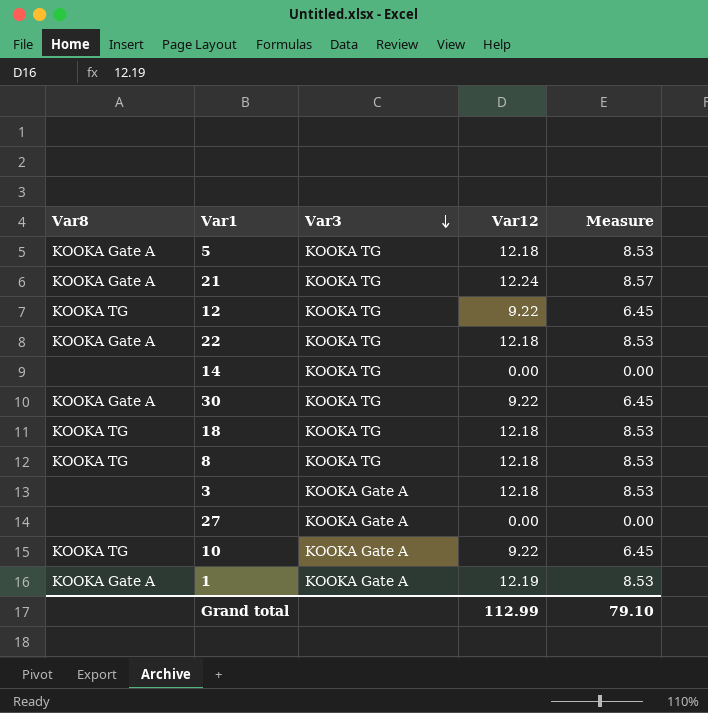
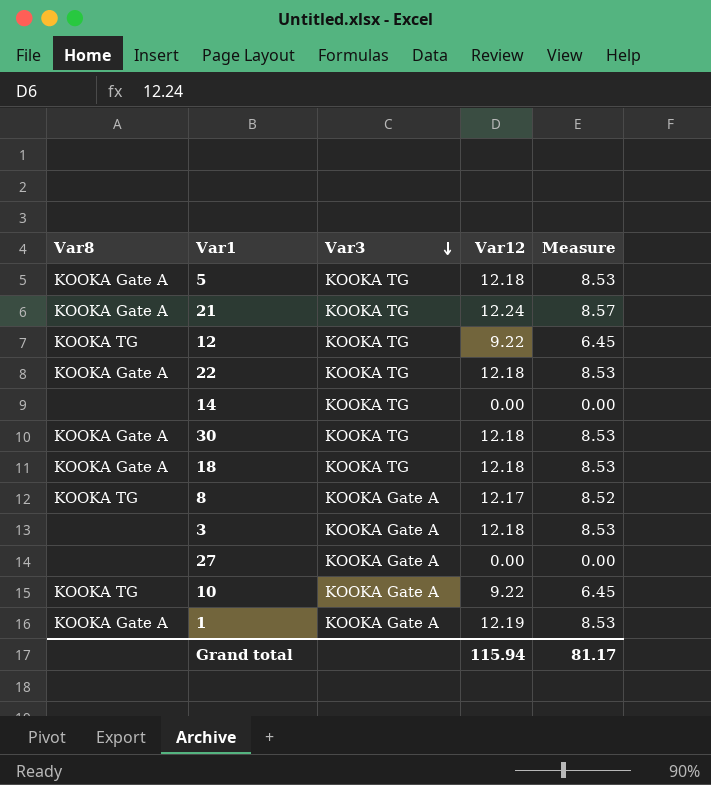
30 | Var12: 9.22 -> 12.18
30 | Measure: 6.45 -> 8.53
18 | Var8: KOOKA TG -> KOOKA Gate A
8 | Var3: KOOKA TG -> KOOKA Gate A
8 | Var12: 12.18 -> 12.17
8 | Measure: 8.53 -> 8.52
Grand total | Var12: 112.99 -> 115.94
Grand total | Measure: 79.10 -> 81.17

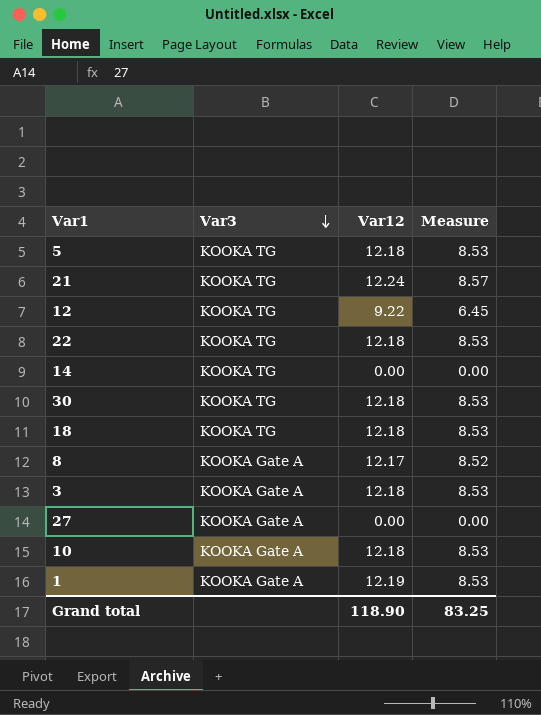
column Var8 | position: 1 -> none
10 | Var12: 9.22 -> 12.18
10 | Measure: 6.45 -> 8.53
Grand total | Var12: 115.94 -> 118.90
Grand total | Measure: 81.17 -> 83.25

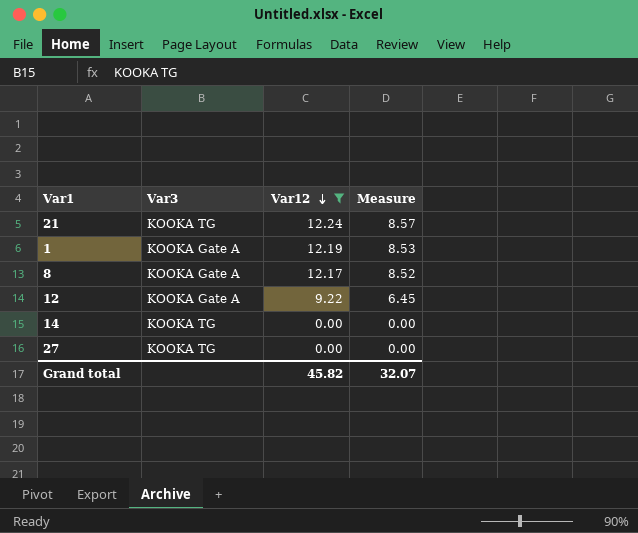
filter: none -> Var12 != 12.18
row order: Var3 descending -> Var12 descending
12 | Var3: KOOKA TG -> KOOKA Gate A
27 | Var3: KOOKA Gate A -> KOOKA TG
Grand total | Var12: 118.90 -> 45.82
Grand total | Measure: 83.25 -> 32.07

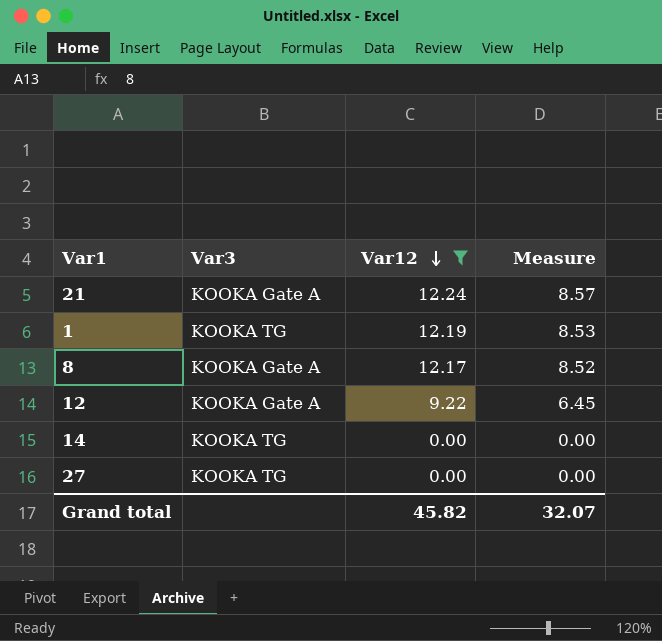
21 | Var3: KOOKA TG -> KOOKA Gate A
1 | Var3: KOOKA Gate A -> KOOKA TG

